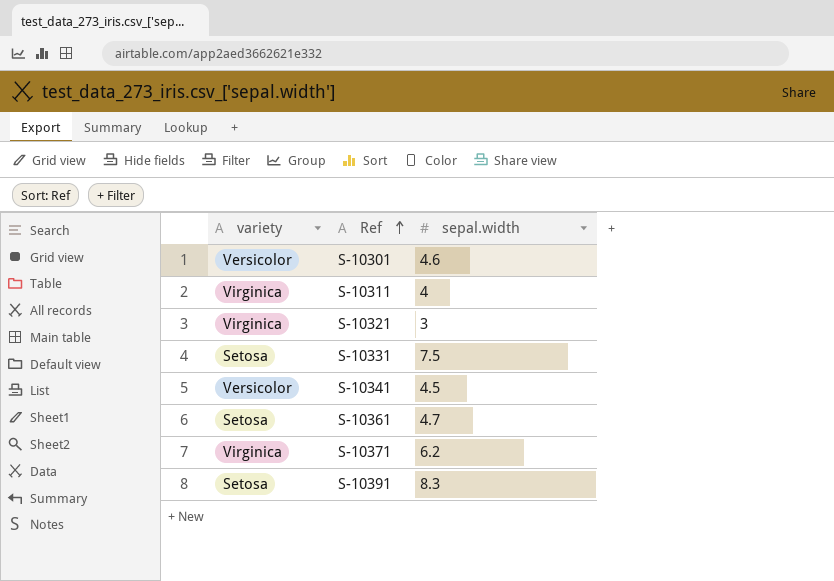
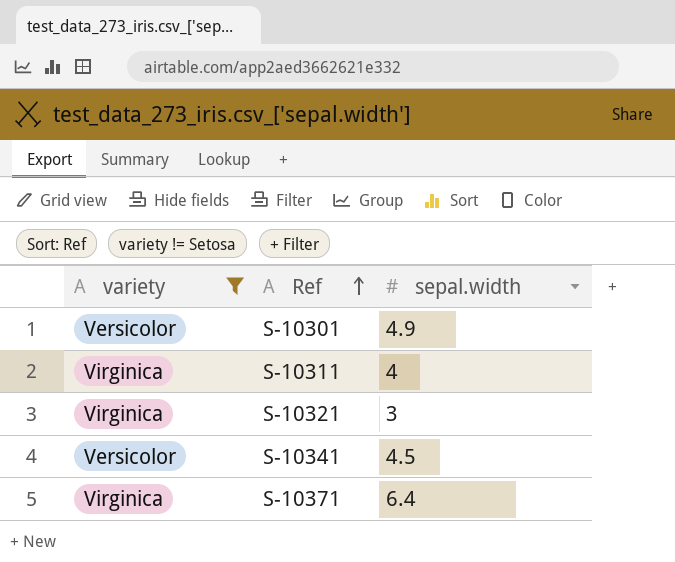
filter: none -> variety != Setosa
S-10301 | sepal.width: 4.6 -> 4.9
S-10371 | sepal.width: 6.2 -> 6.4

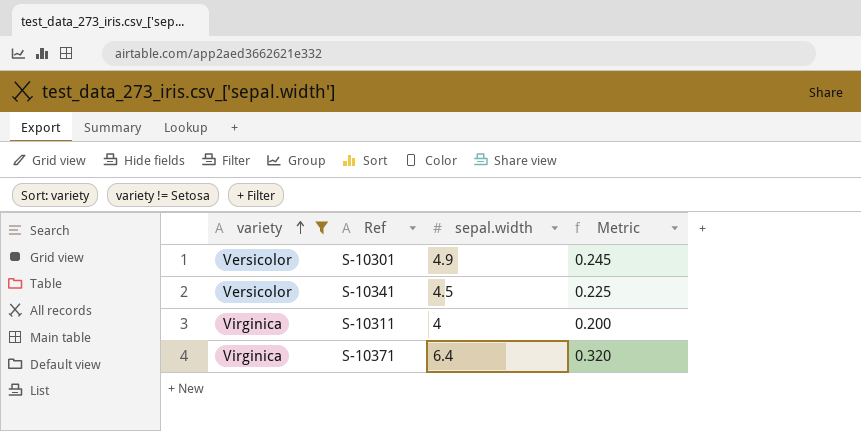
row order: Ref ascending -> variety ascending
column Metric | formula: none -> [sepal.width] * 0.05
row S-10321: Virginica | 3 -> none

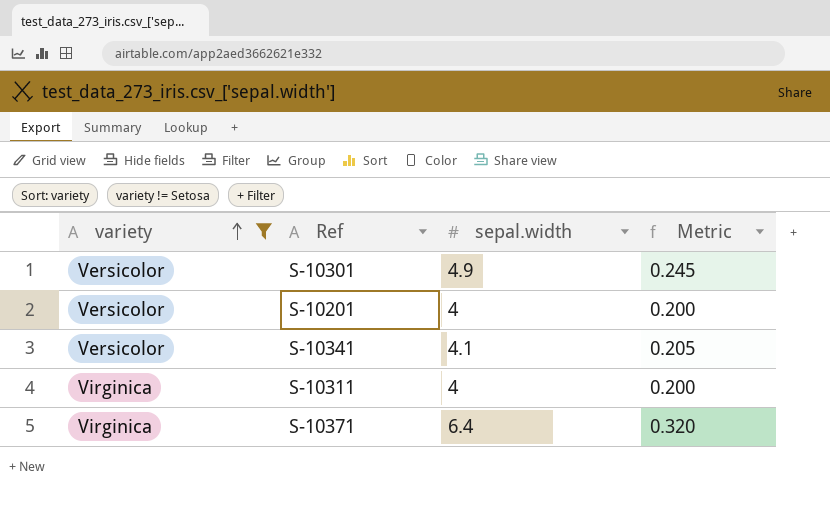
row S-10201: none -> Versicolor | 4 | 0.200
S-10341 | sepal.width: 4.5 -> 4.1
S-10341 | Metric: 0.225 -> 0.205

